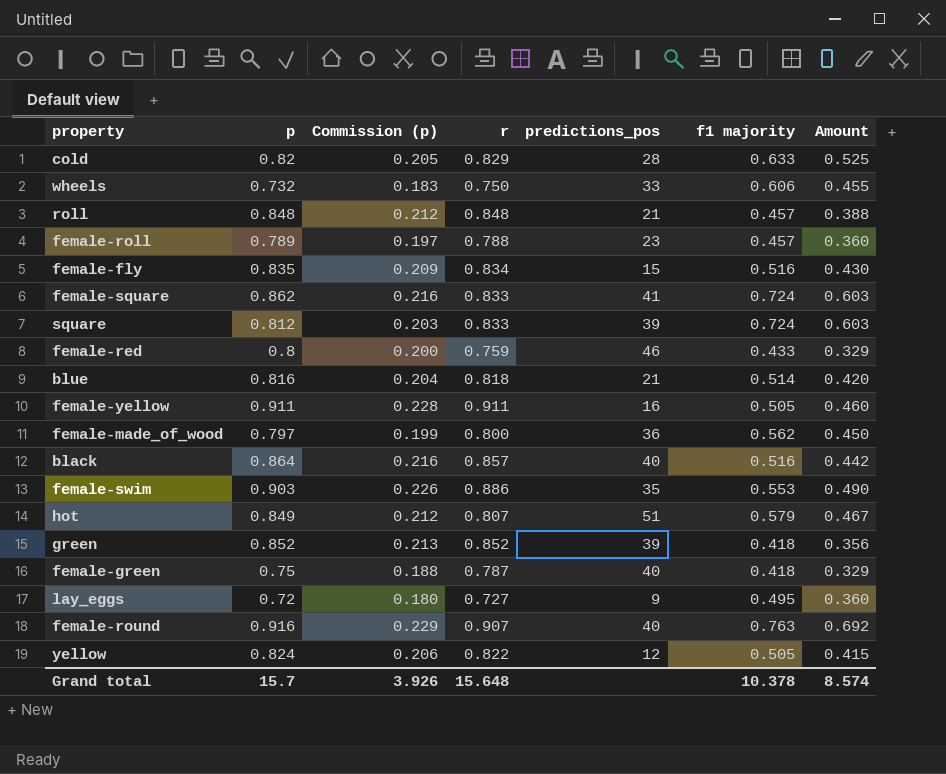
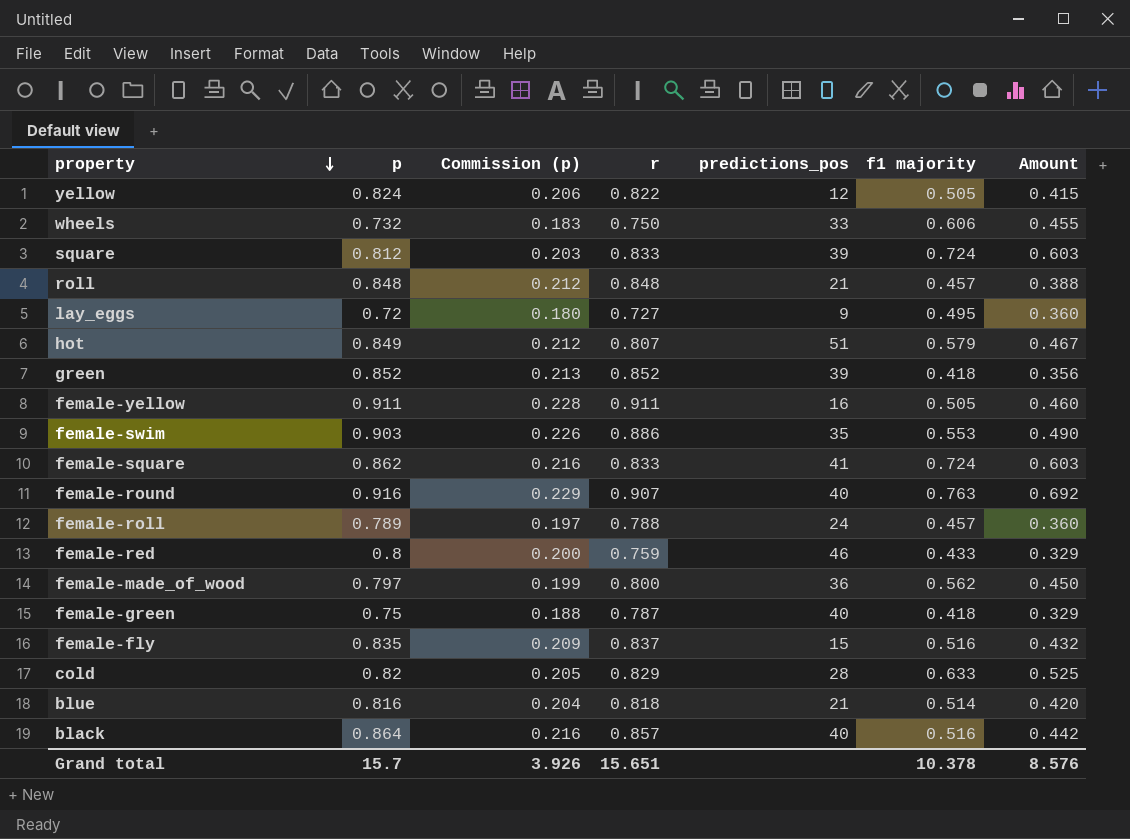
row order: none -> property descending
female-roll | predictions_pos: 23 -> 24
female-fly | r: 0.834 -> 0.837
female-fly | Amount: 0.430 -> 0.432
Grand total | r: 15.648 -> 15.651
Grand total | Amount: 8.574 -> 8.576

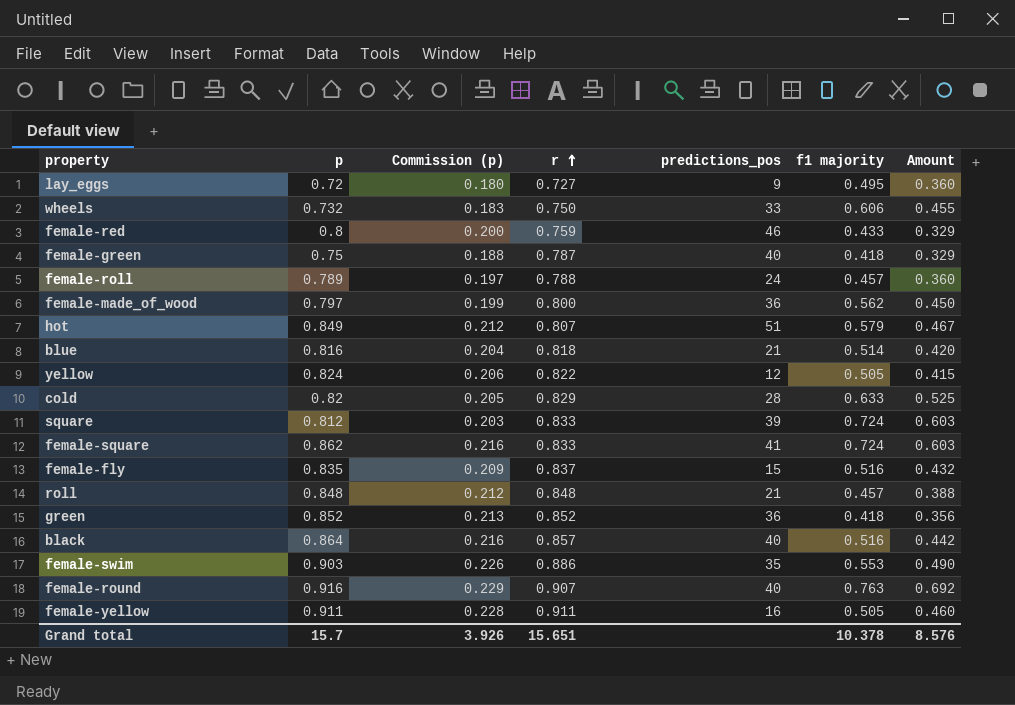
row order: property descending -> r ascending
green | predictions_pos: 39 -> 36

